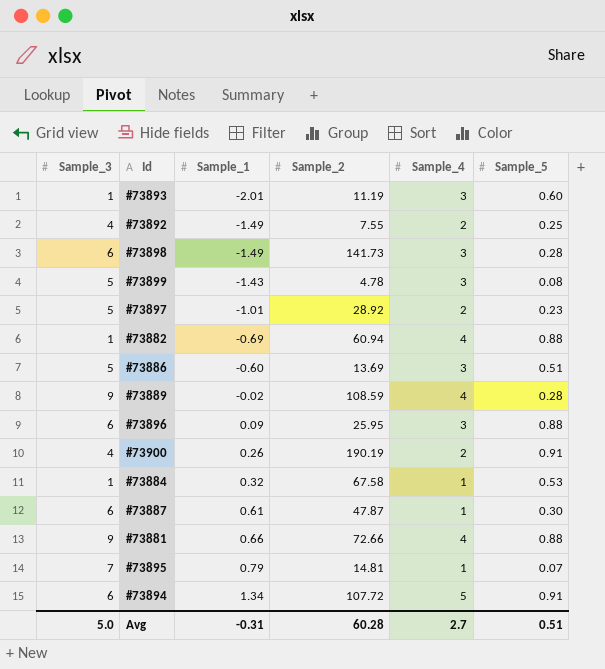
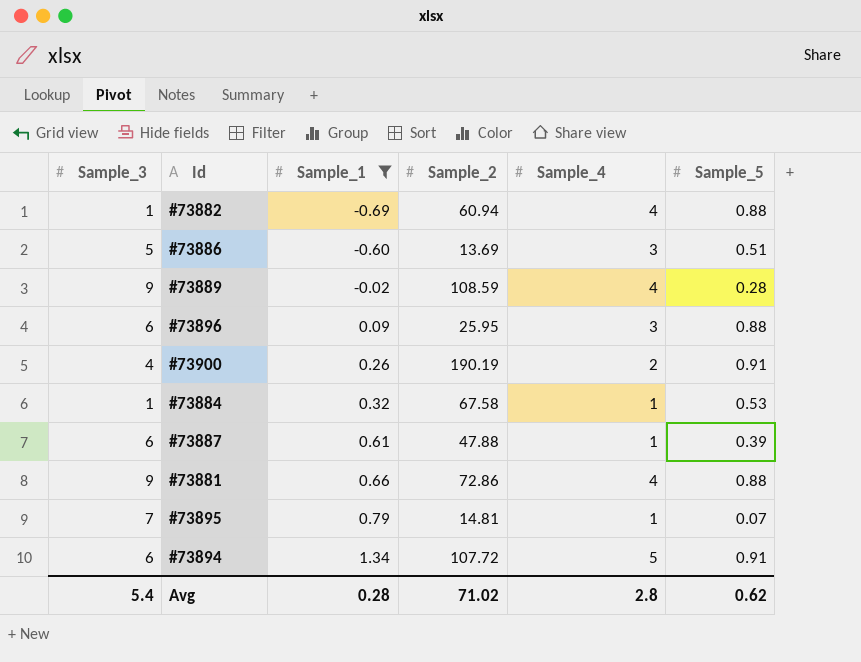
filter: none -> Sample_1 >= -0.69
#73887 | Sample_2: 47.87 -> 47.88
#73887 | Sample_5: 0.30 -> 0.39
#73881 | Sample_2: 72.66 -> 72.86
Avg | Sample_3: 5.0 -> 5.4
Avg | Sample_1: -0.31 -> 0.28
Avg | Sample_2: 60.28 -> 71.02
Avg | Sample_4: 2.7 -> 2.8
Avg | Sample_5: 0.51 -> 0.62

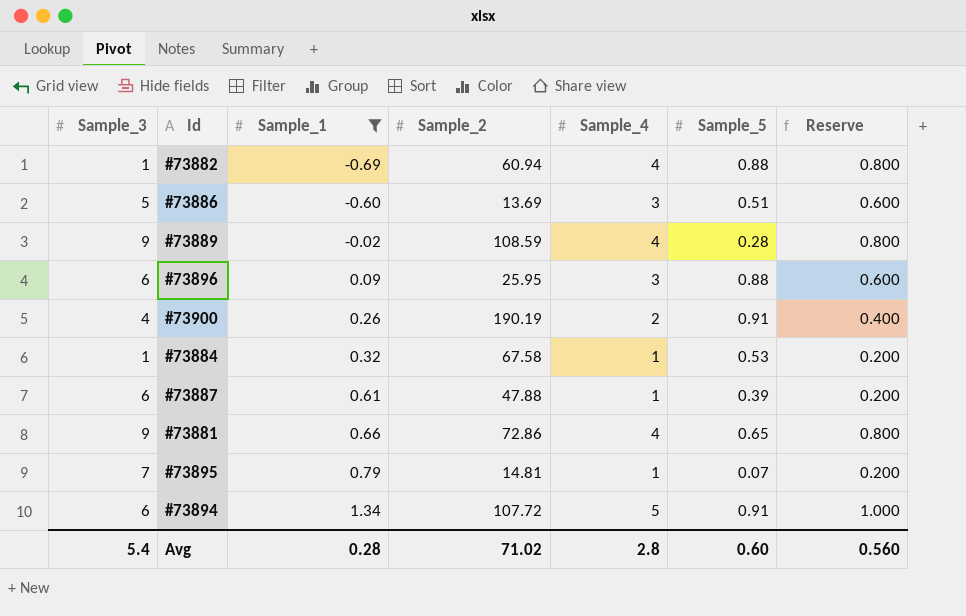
column Reserve | formula: none -> [Sample_4] * 0.2
#73881 | Sample_5: 0.88 -> 0.65
Avg | Sample_5: 0.62 -> 0.60

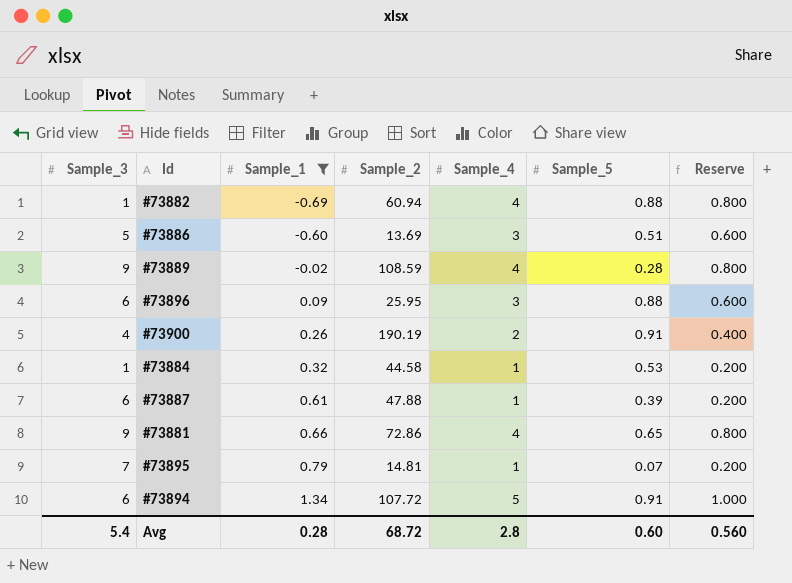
#73884 | Sample_2: 67.58 -> 44.58
Avg | Sample_2: 71.02 -> 68.72

